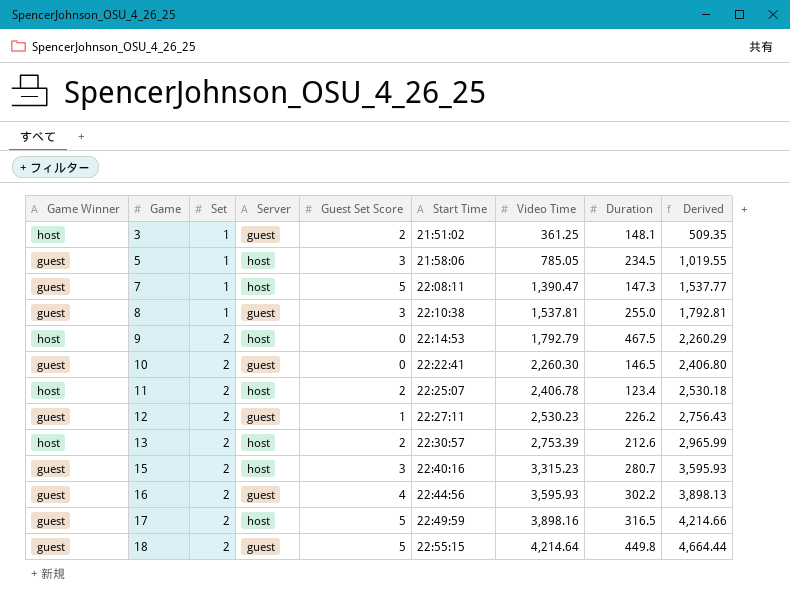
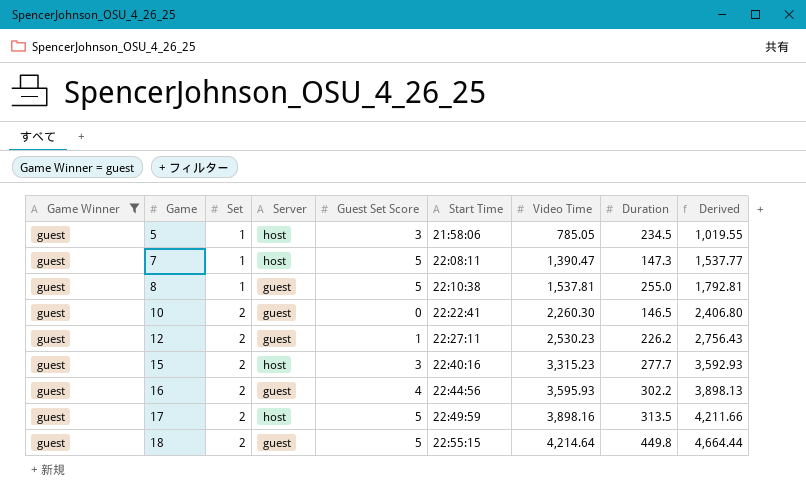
filter: none -> Game Winner = guest
8 | Guest Set Score: 3 -> 5
15 | Duration: 280.7 -> 277.7
15 | Derived: 3,595.93 -> 3,592.93
17 | Duration: 316.5 -> 313.5
17 | Derived: 4,214.66 -> 4,211.66

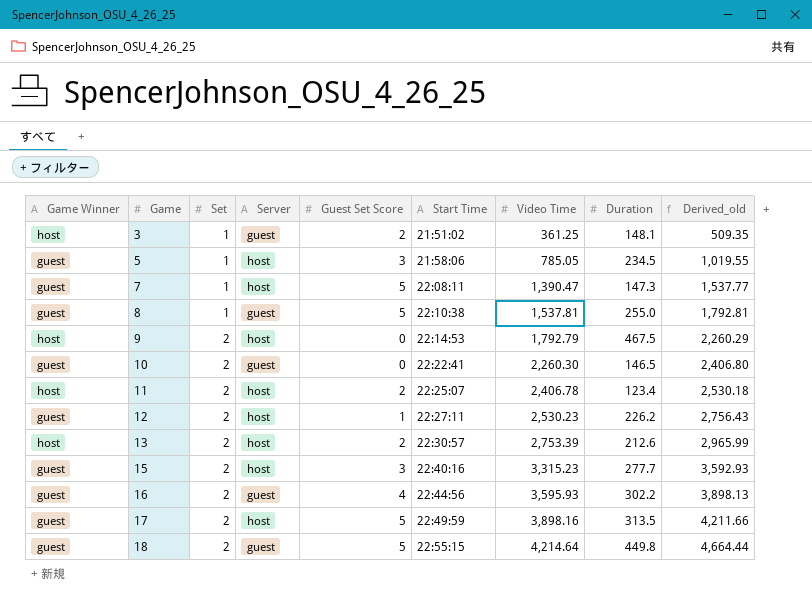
filter: Game Winner = guest -> none
column name: Derived -> Derived_old
12 | Server: guest -> host

